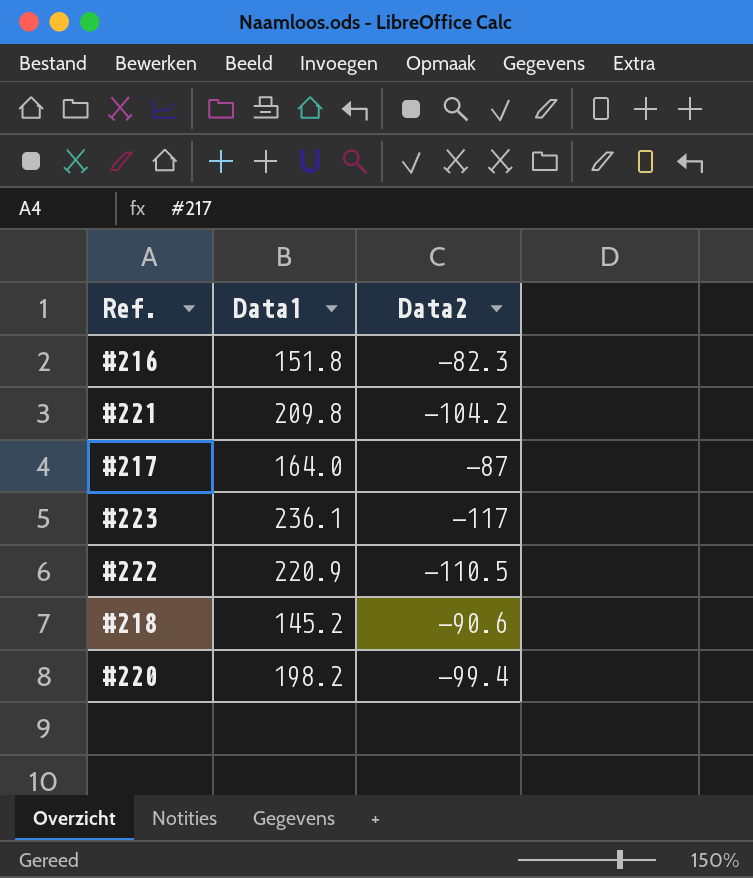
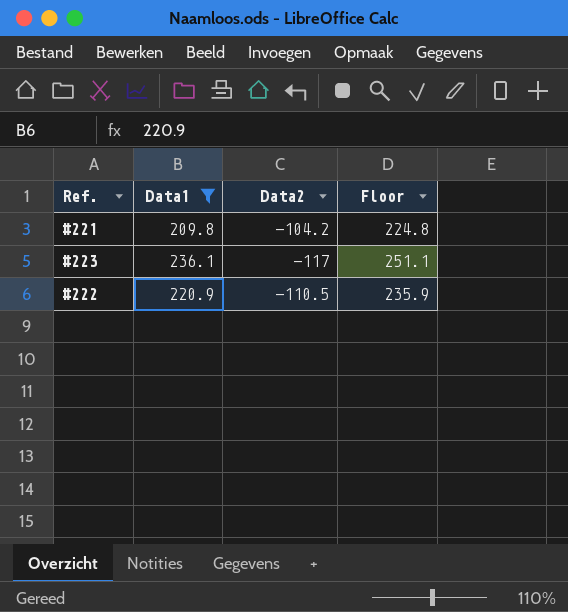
filter: none -> Data1 >= 209.8
column Floor | formula: none -> [Data1] + 15

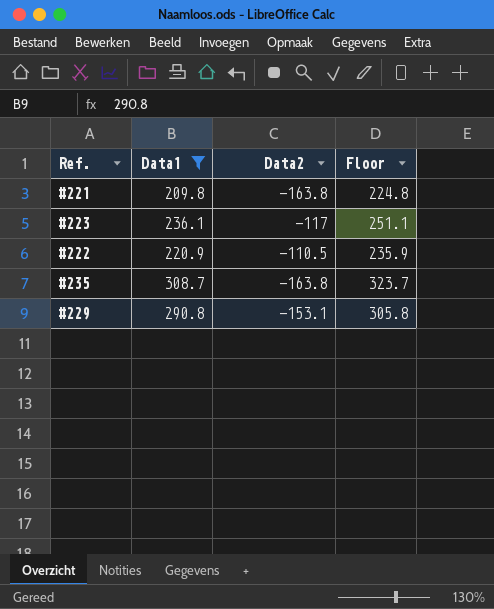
#221 | Data2: -104.2 -> -163.8
row #235: none -> 308.7 | -163.8 | 323.7
row #229: none -> 290.8 | -153.1 | 305.8

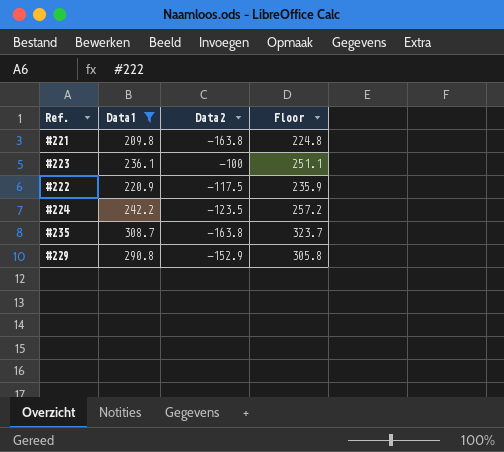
#223 | Data2: -117 -> -100
#222 | Data2: -110.5 -> -117.5
row #224: none -> 242.2 | -123.5 | 257.2
#229 | Data2: -153.1 -> -152.9

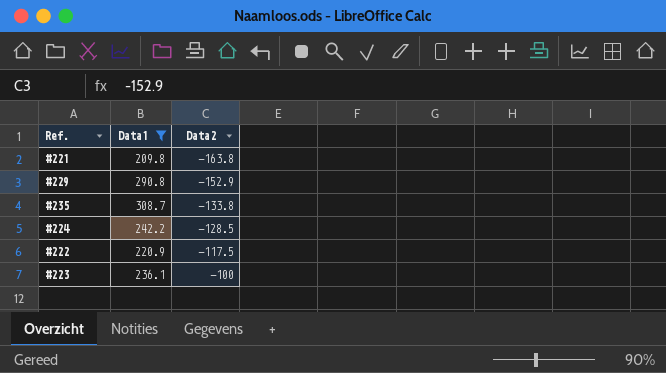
row order: none -> Data2 ascending
column Floor | formula: [Data1] + 15 -> none
#235 | Data2: -163.8 -> -133.8
#224 | Data2: -123.5 -> -128.5

